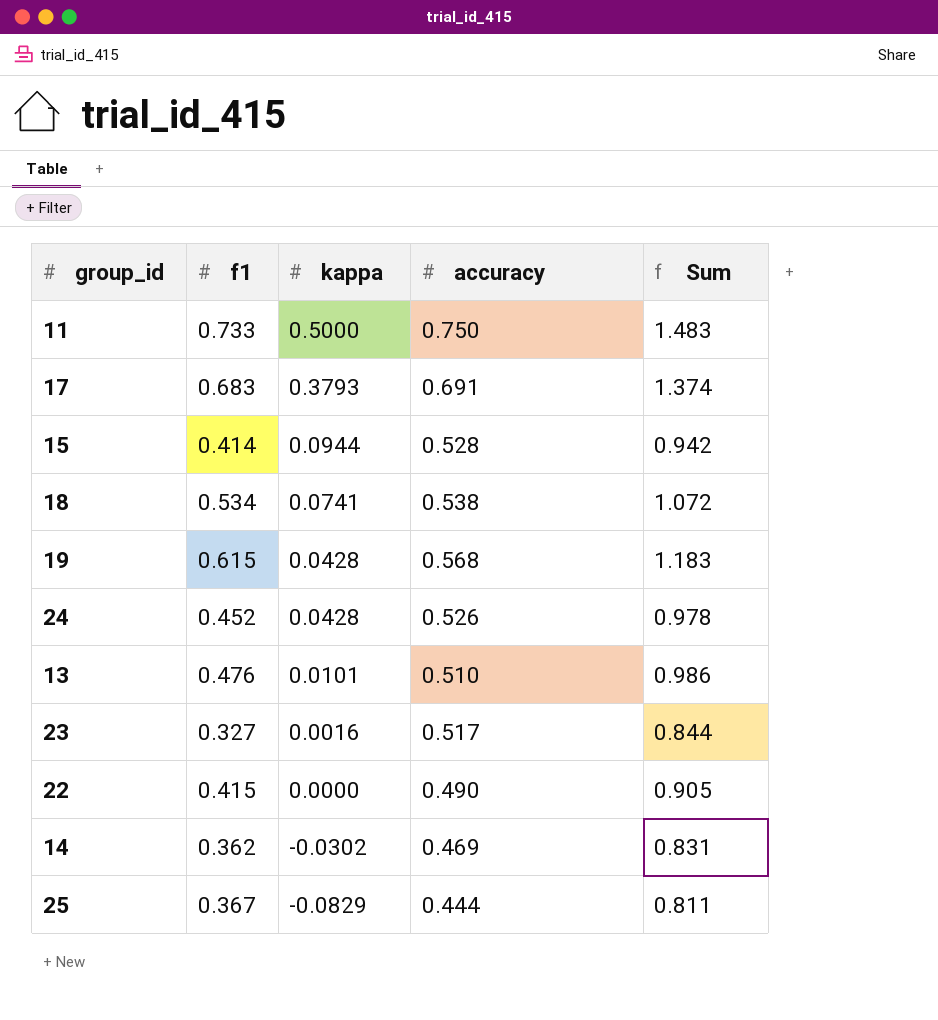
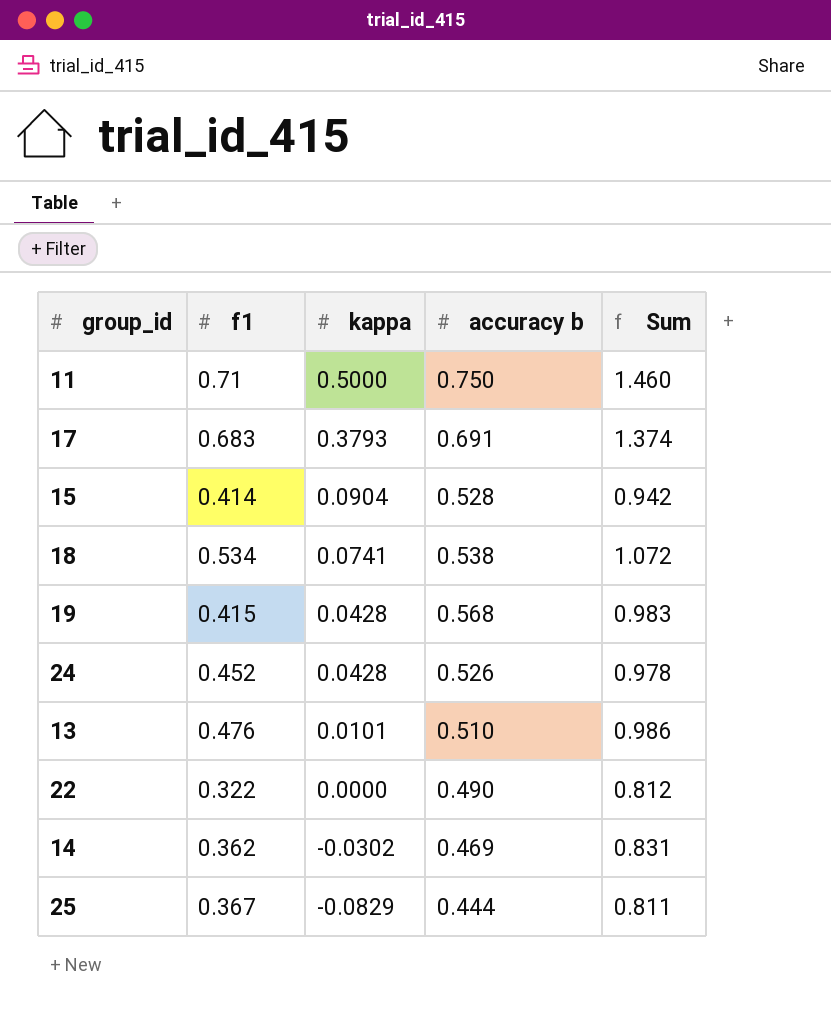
column name: accuracy -> accuracy b
row 23: 0.327 | 0.0016 | 0.517 | 0.844 -> none
11 | f1: 0.733 -> 0.71
11 | Sum: 1.483 -> 1.460
15 | kappa: 0.0944 -> 0.0904
19 | f1: 0.615 -> 0.415
19 | Sum: 1.183 -> 0.983
22 | f1: 0.415 -> 0.322
22 | Sum: 0.905 -> 0.812

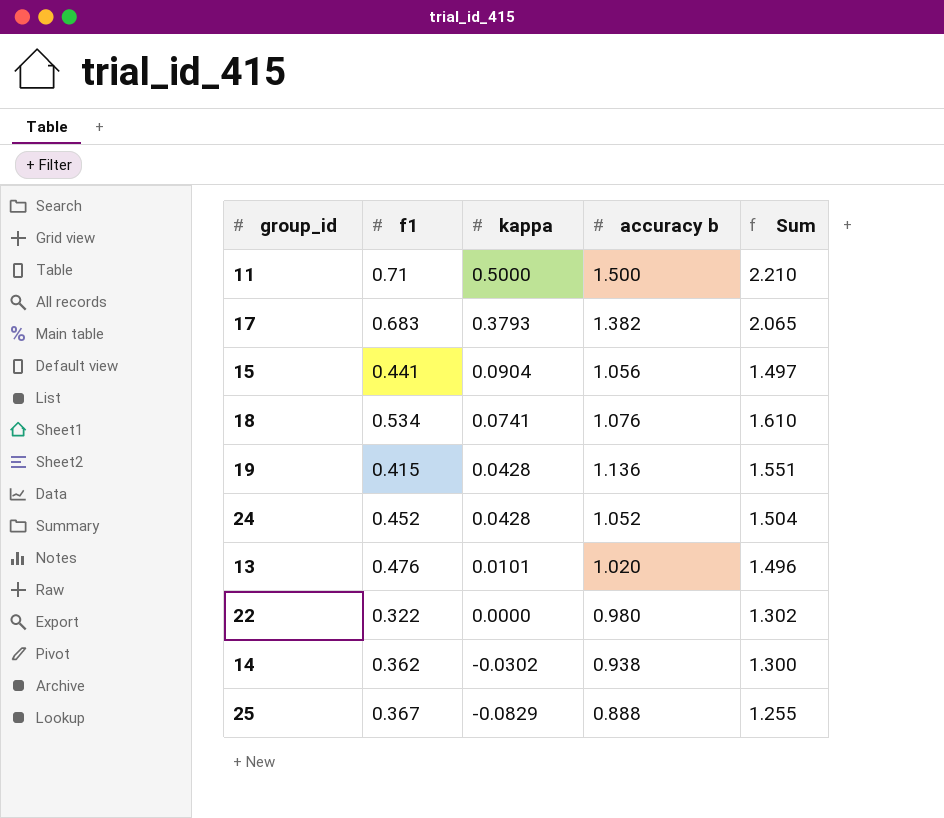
11 | accuracy b: 0.750 -> 1.500
11 | Sum: 1.460 -> 2.210
17 | accuracy b: 0.691 -> 1.382
17 | Sum: 1.374 -> 2.065
15 | f1: 0.414 -> 0.441
15 | accuracy b: 0.528 -> 1.056
15 | Sum: 0.942 -> 1.497
18 | accuracy b: 0.538 -> 1.076
18 | Sum: 1.072 -> 1.610
19 | accuracy b: 0.568 -> 1.136
19 | Sum: 0.983 -> 1.551
24 | accuracy b: 0.526 -> 1.052
24 | Sum: 0.978 -> 1.504
13 | accuracy b: 0.510 -> 1.020
13 | Sum: 0.986 -> 1.496
22 | accuracy b: 0.490 -> 0.980
22 | Sum: 0.812 -> 1.302
14 | accuracy b: 0.469 -> 0.938
14 | Sum: 0.831 -> 1.300
25 | accuracy b: 0.444 -> 0.888
25 | Sum: 0.811 -> 1.255

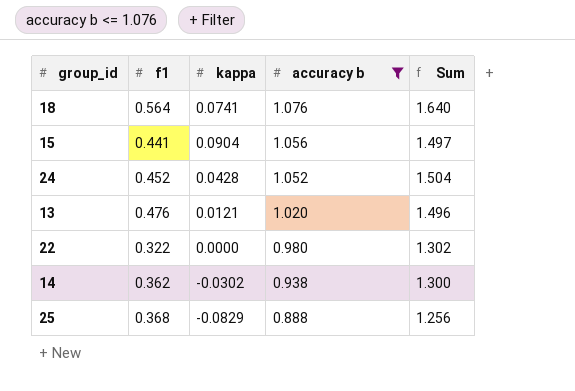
filter: none -> accuracy b <= 1.076
row order: kappa descending -> accuracy b descending
18 | f1: 0.534 -> 0.564
18 | Sum: 1.610 -> 1.640
13 | kappa: 0.0101 -> 0.0121
25 | f1: 0.367 -> 0.368
25 | Sum: 1.255 -> 1.256

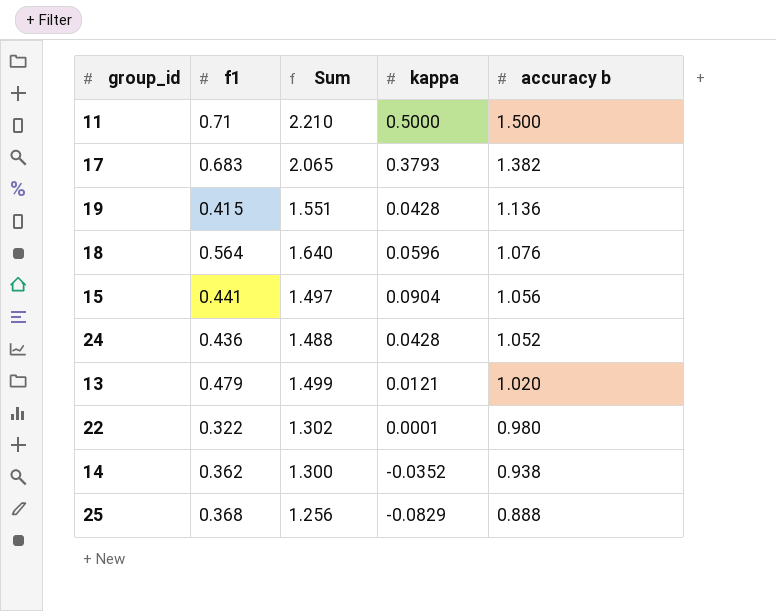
filter: accuracy b <= 1.076 -> none
column Sum | position: 5 -> 3
18 | kappa: 0.0741 -> 0.0596
24 | f1: 0.452 -> 0.436
24 | Sum: 1.504 -> 1.488
13 | f1: 0.476 -> 0.479
13 | Sum: 1.496 -> 1.499
22 | kappa: 0.0000 -> 0.0001
14 | kappa: -0.0302 -> -0.0352

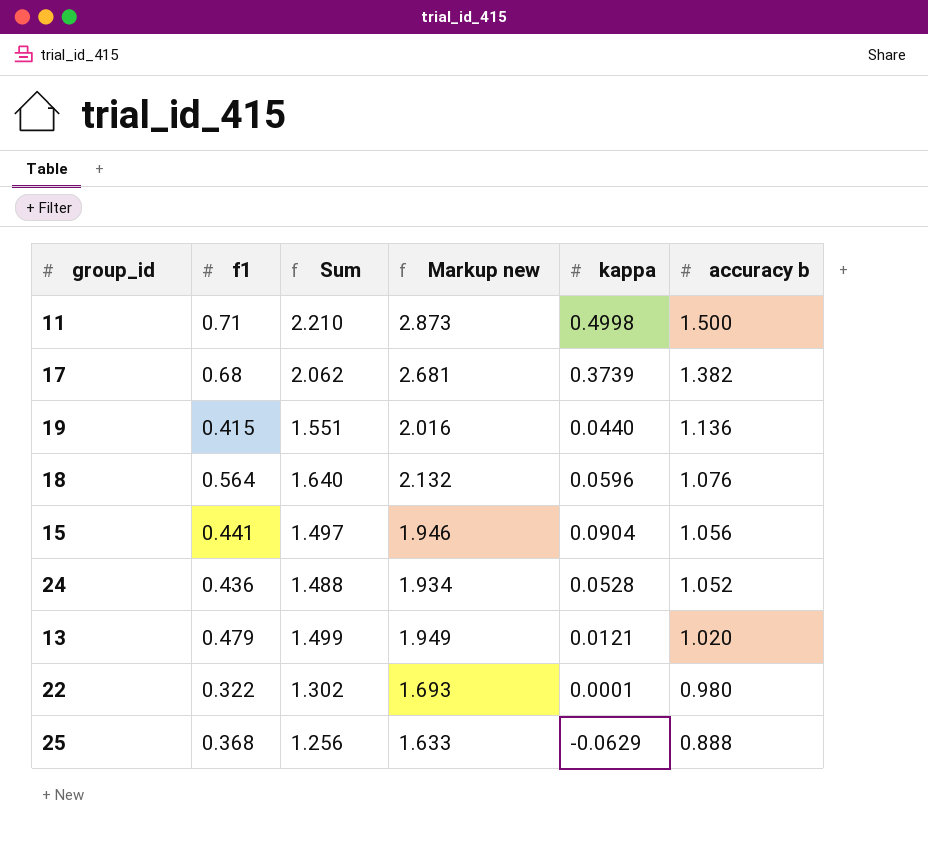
column Markup new | formula: none -> [Sum] * 1.3
row 14: 0.362 | 1.300 | -0.0352 | 0.938 -> none
11 | kappa: 0.5000 -> 0.4998
17 | f1: 0.683 -> 0.68
17 | Sum: 2.065 -> 2.062
17 | kappa: 0.3793 -> 0.3739
19 | kappa: 0.0428 -> 0.0440
24 | kappa: 0.0428 -> 0.0528
25 | kappa: -0.0829 -> -0.0629

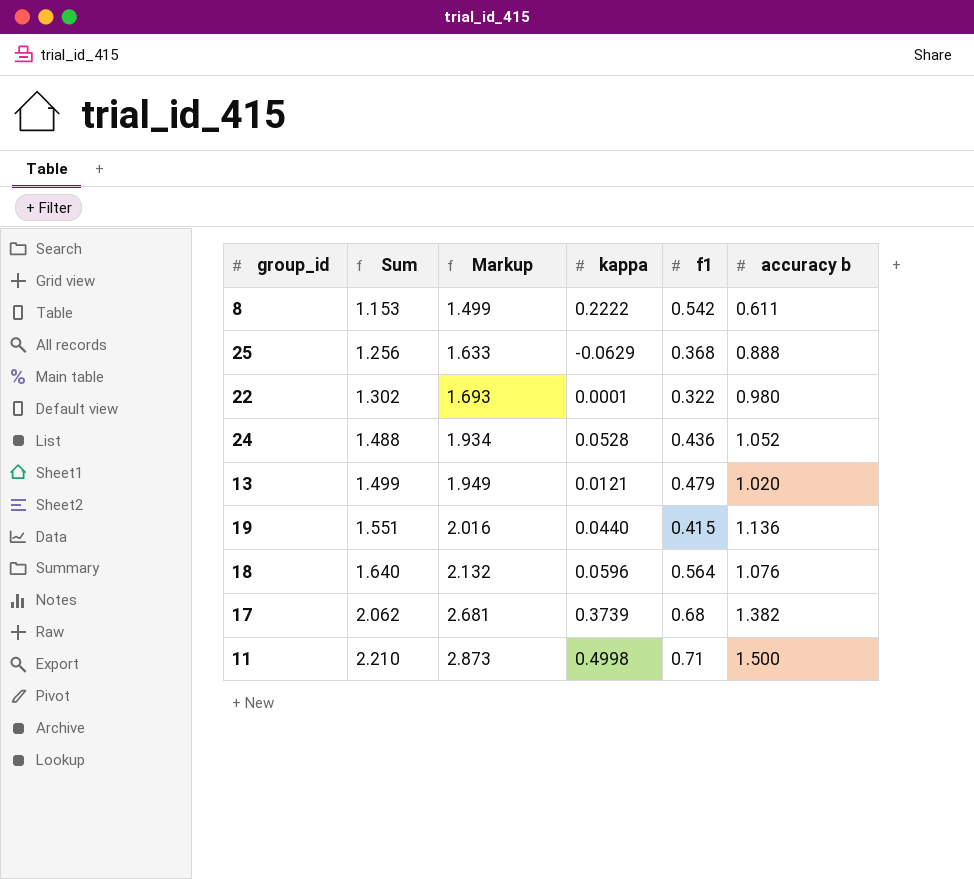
row order: accuracy b descending -> Sum ascending
column name: Markup new -> Markup
column f1 | position: 2 -> 5
row 15: 0.441 | 1.497 | 1.946 | 0.0904 | 1.056 -> none
row 8: none -> 1.153 | 1.499 | 0.2222 | 0.542 | 0.611

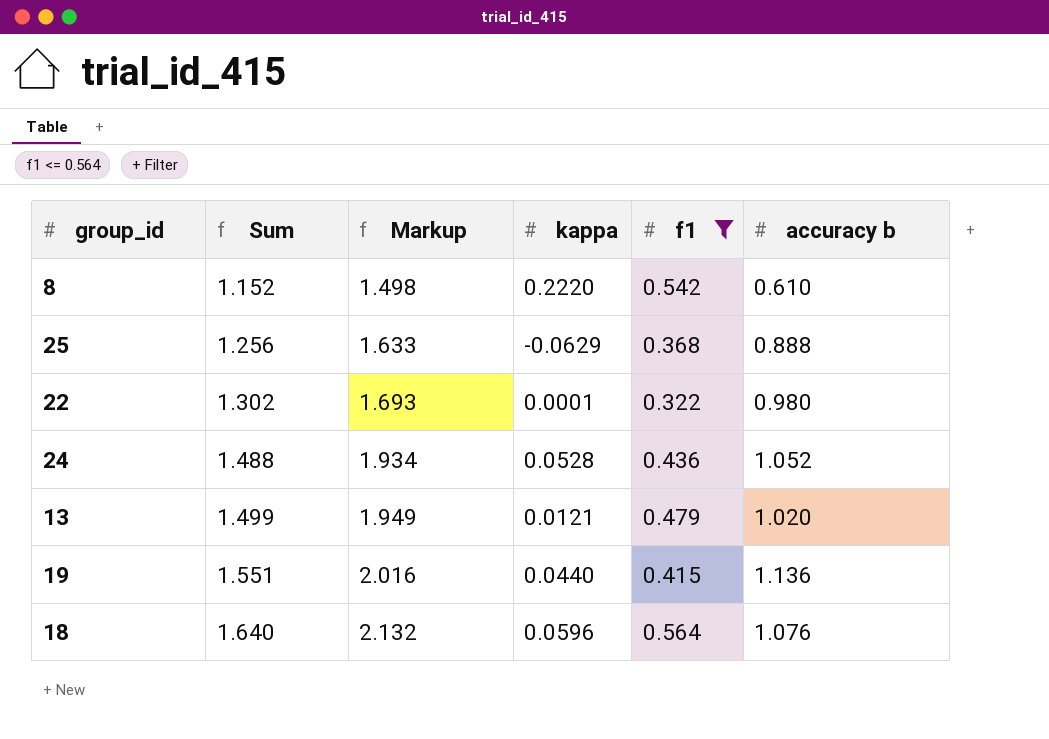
filter: none -> f1 <= 0.564
8 | Sum: 1.153 -> 1.152
8 | Markup: 1.499 -> 1.498
8 | kappa: 0.2222 -> 0.2220
8 | accuracy b: 0.611 -> 0.610

